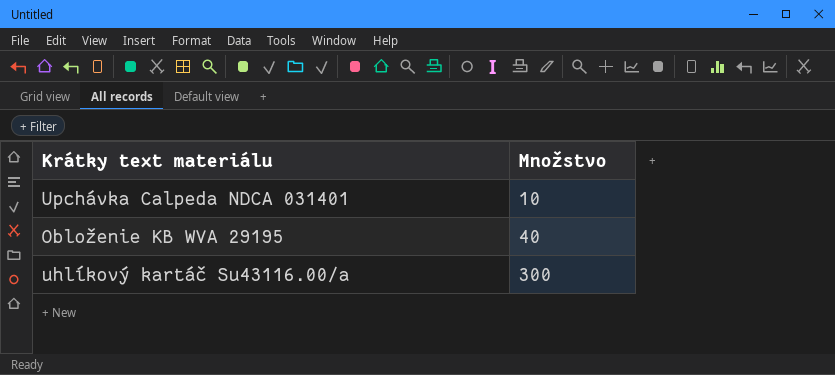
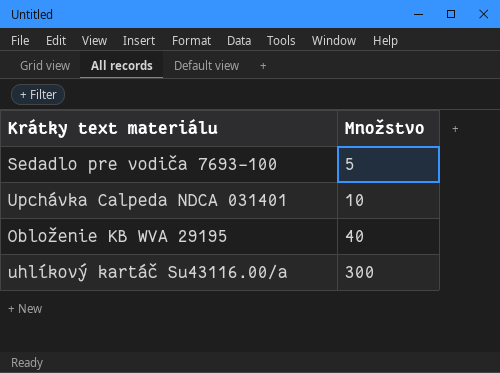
row Sedadlo pre vodiča 7693-100: none -> 5

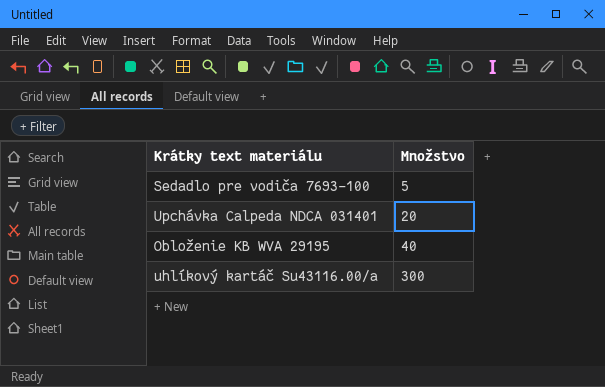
Upchávka Calpeda NDCA 031401 | Množstvo: 10 -> 20

